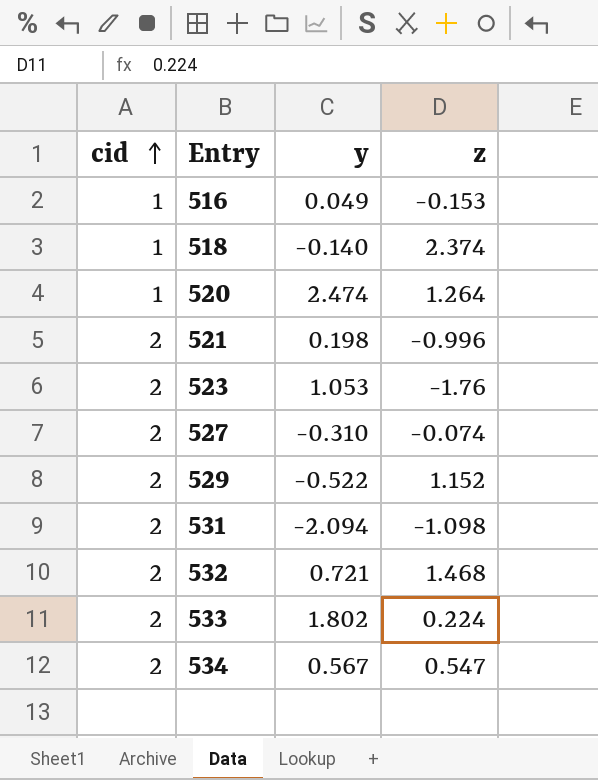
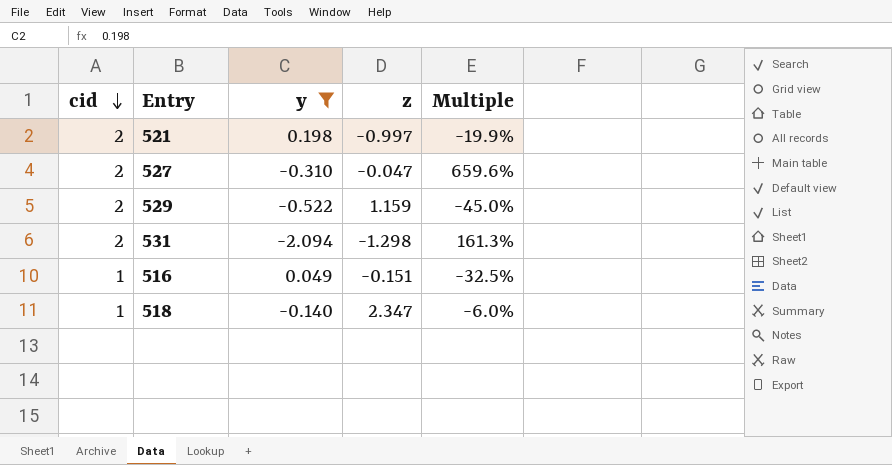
filter: none -> y <= 0.198
row order: cid ascending -> cid descending
column Multiple | formula: none -> [y] / [z]
521 | z: -0.996 -> -0.997
527 | z: -0.074 -> -0.047
529 | z: 1.152 -> 1.159
531 | z: -1.098 -> -1.298
516 | z: -0.153 -> -0.151
518 | z: 2.374 -> 2.347

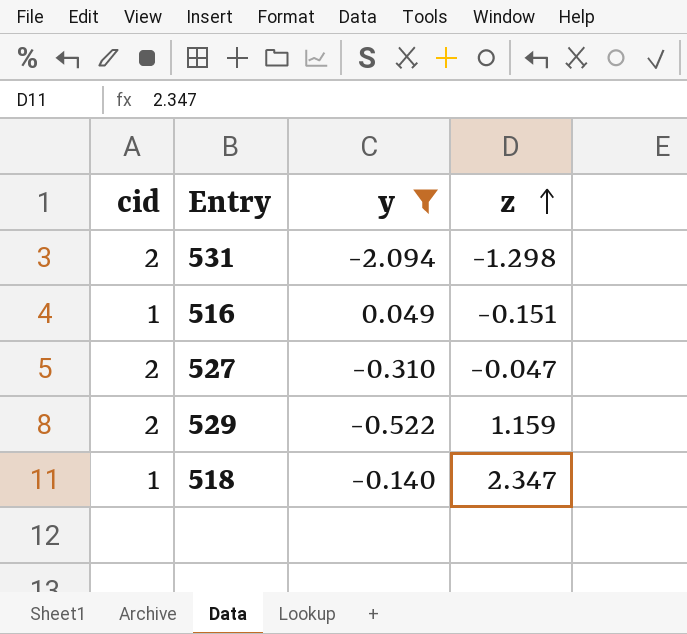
row order: cid descending -> z ascending
column Multiple | formula: [y] / [z] -> none
row 521: 2 | 0.198 | -0.997 | -19.9% -> none

